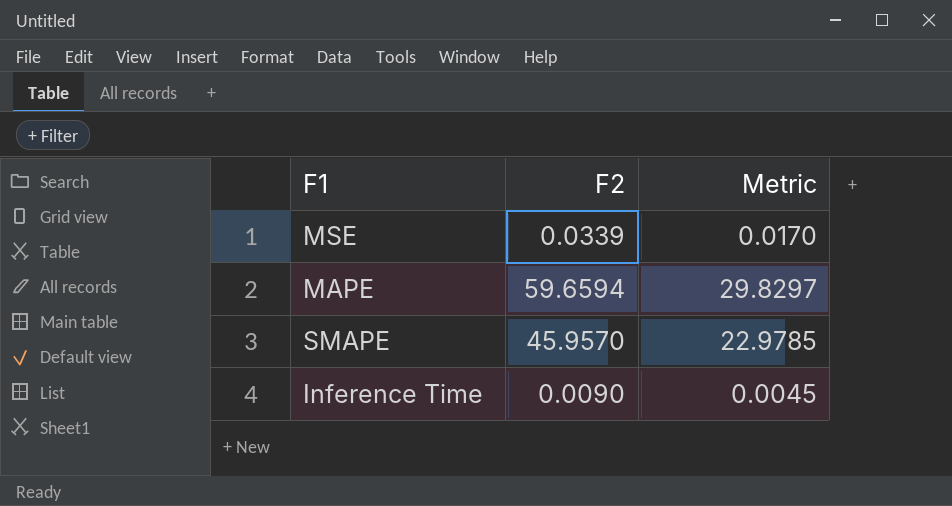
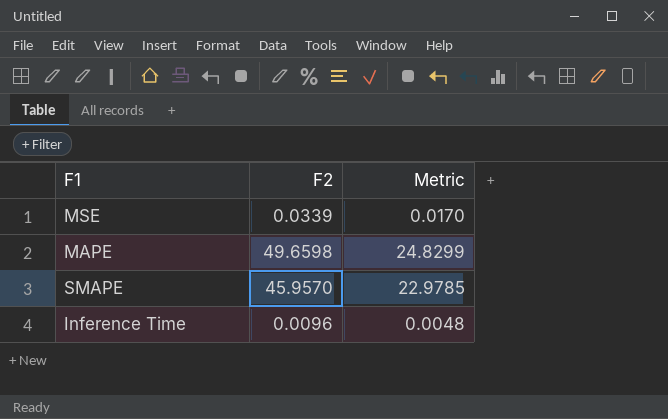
MAPE | F2: 59.6594 -> 49.6598
MAPE | Metric: 29.8297 -> 24.8299
Inference Time | F2: 0.0090 -> 0.0096
Inference Time | Metric: 0.0045 -> 0.0048

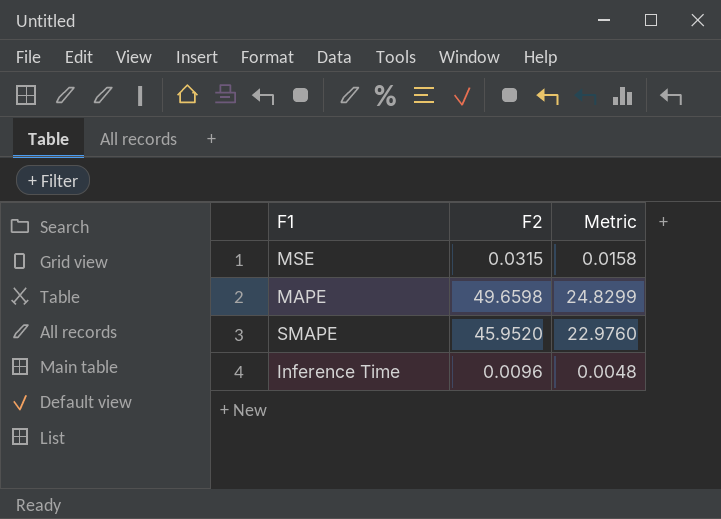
MSE | F2: 0.0339 -> 0.0315
MSE | Metric: 0.0170 -> 0.0158
SMAPE | F2: 45.9570 -> 45.9520
SMAPE | Metric: 22.9785 -> 22.9760

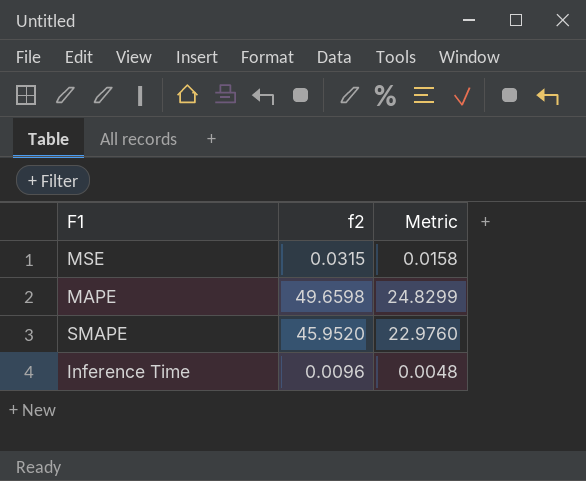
column name: F2 -> f2

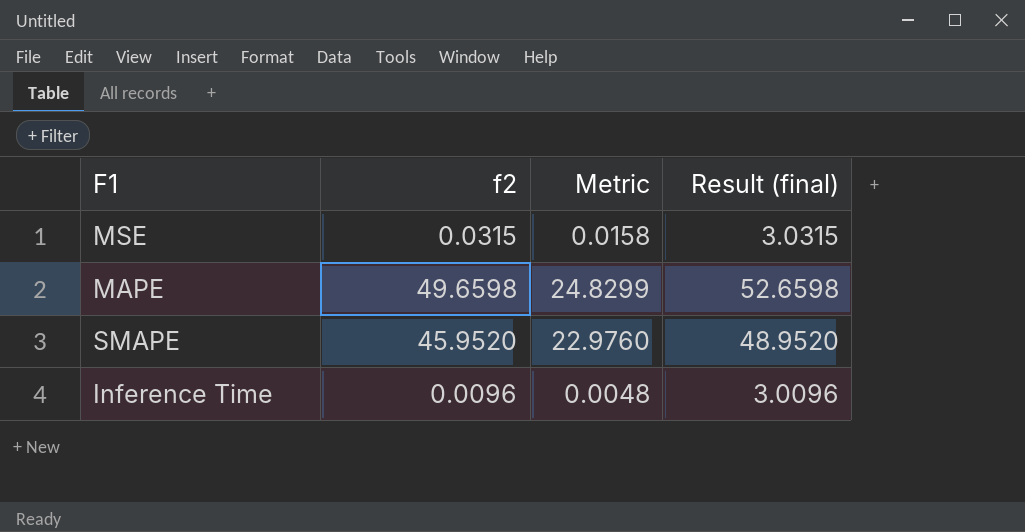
column Result (final) | formula: none -> [f2] + 3

